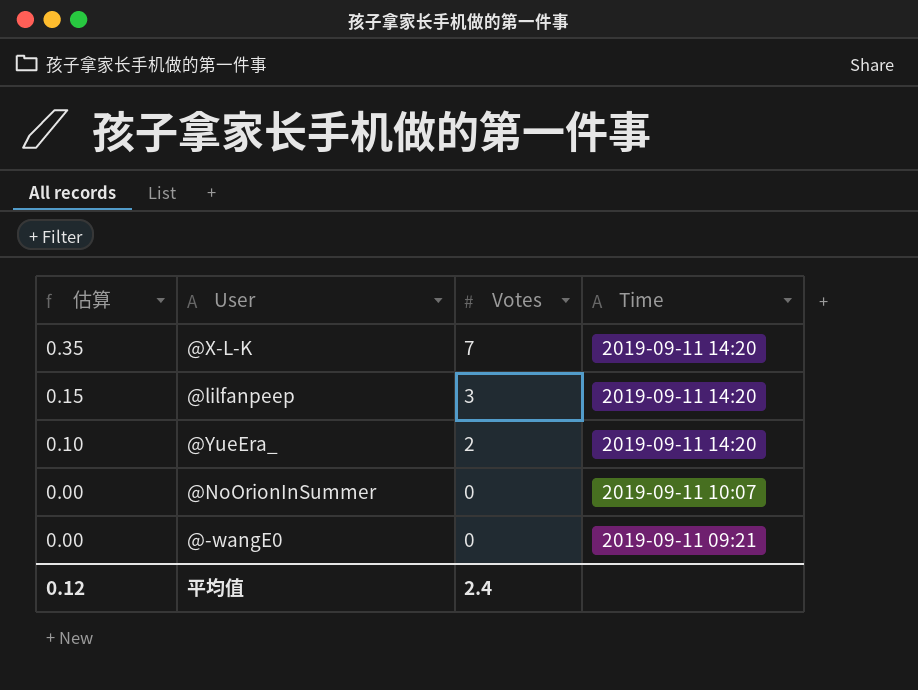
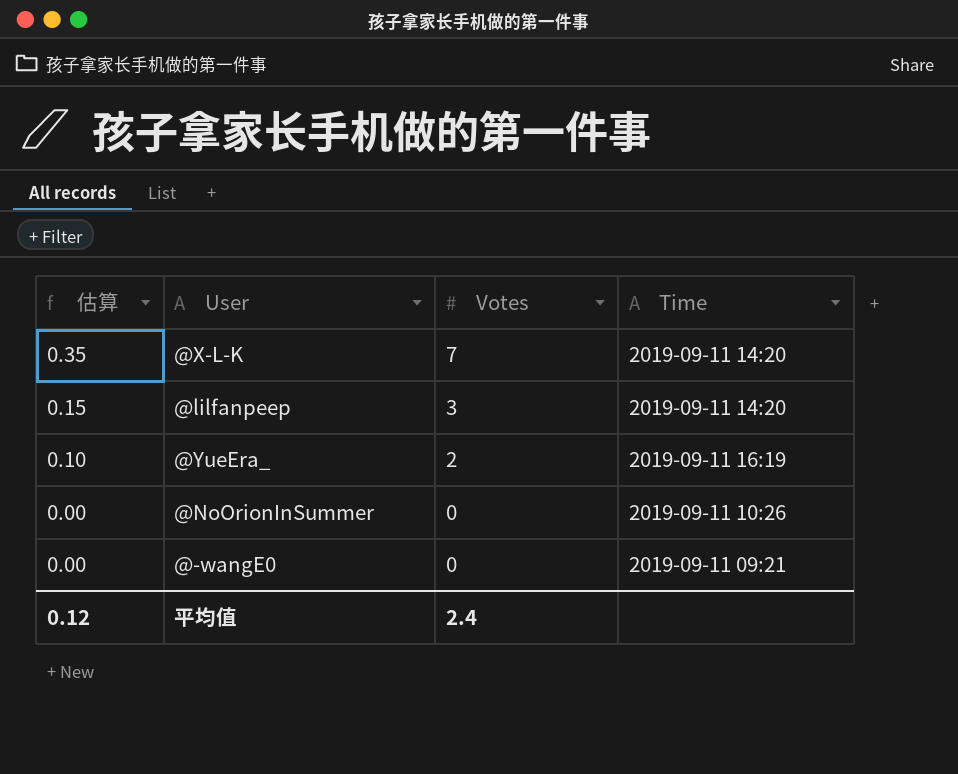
@YueEra_ | Time: 2019-09-11 14:20 -> 2019-09-11 16:19
@NoOrionInSummer | Time: 2019-09-11 10:07 -> 2019-09-11 10:26

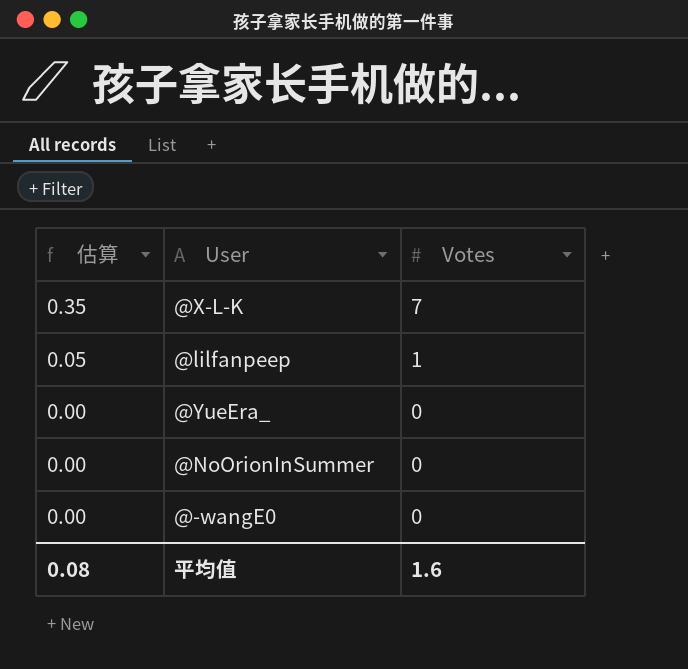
column Time | position: 4 -> none
@lilfanpeep | 估算: 0.15 -> 0.05
@lilfanpeep | Votes: 3 -> 1
@YueEra_ | 估算: 0.10 -> 0.00
@YueEra_ | Votes: 2 -> 0
平均值 | 估算: 0.12 -> 0.08
平均值 | Votes: 2.4 -> 1.6

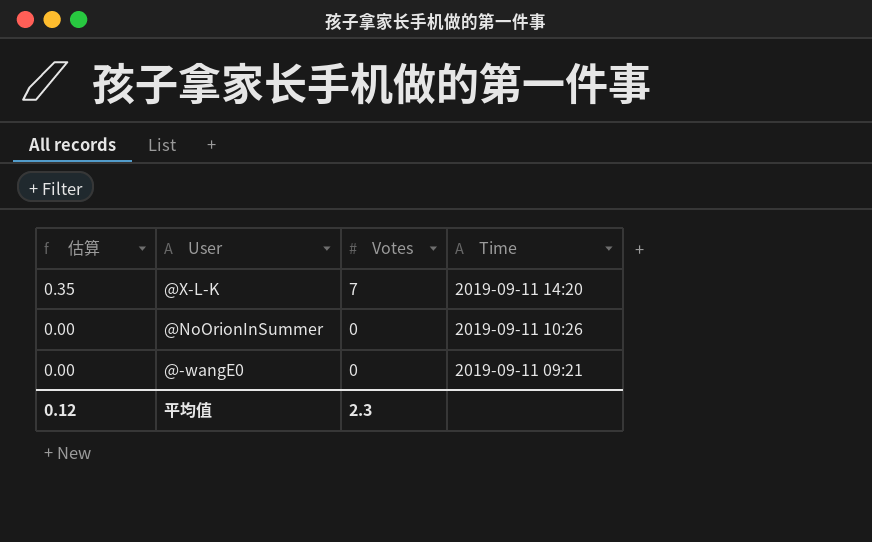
column Time | position: none -> 4
row @lilfanpeep: 0.05 | 1 -> none
row @YueEra_: 0.00 | 0 -> none
平均值 | 估算: 0.08 -> 0.12
平均值 | Votes: 1.6 -> 2.3

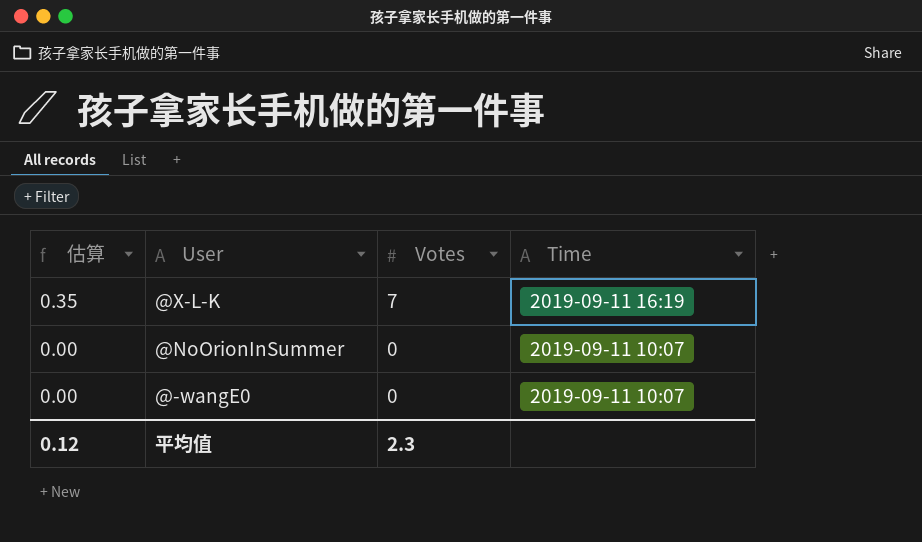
@X-L-K | Time: 2019-09-11 14:20 -> 2019-09-11 16:19
@NoOrionInSummer | Time: 2019-09-11 10:26 -> 2019-09-11 10:07
@-wangE0 | Time: 2019-09-11 09:21 -> 2019-09-11 10:07

